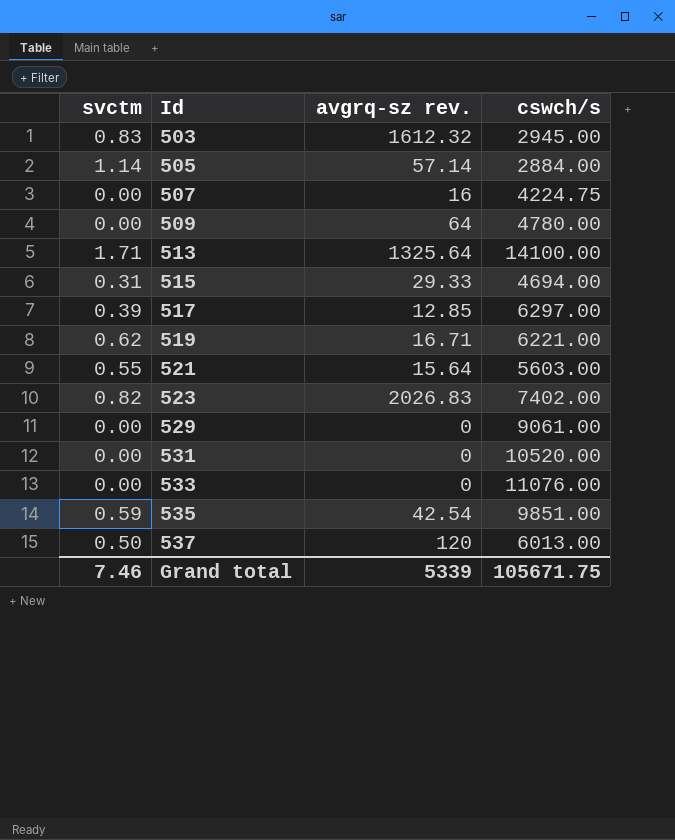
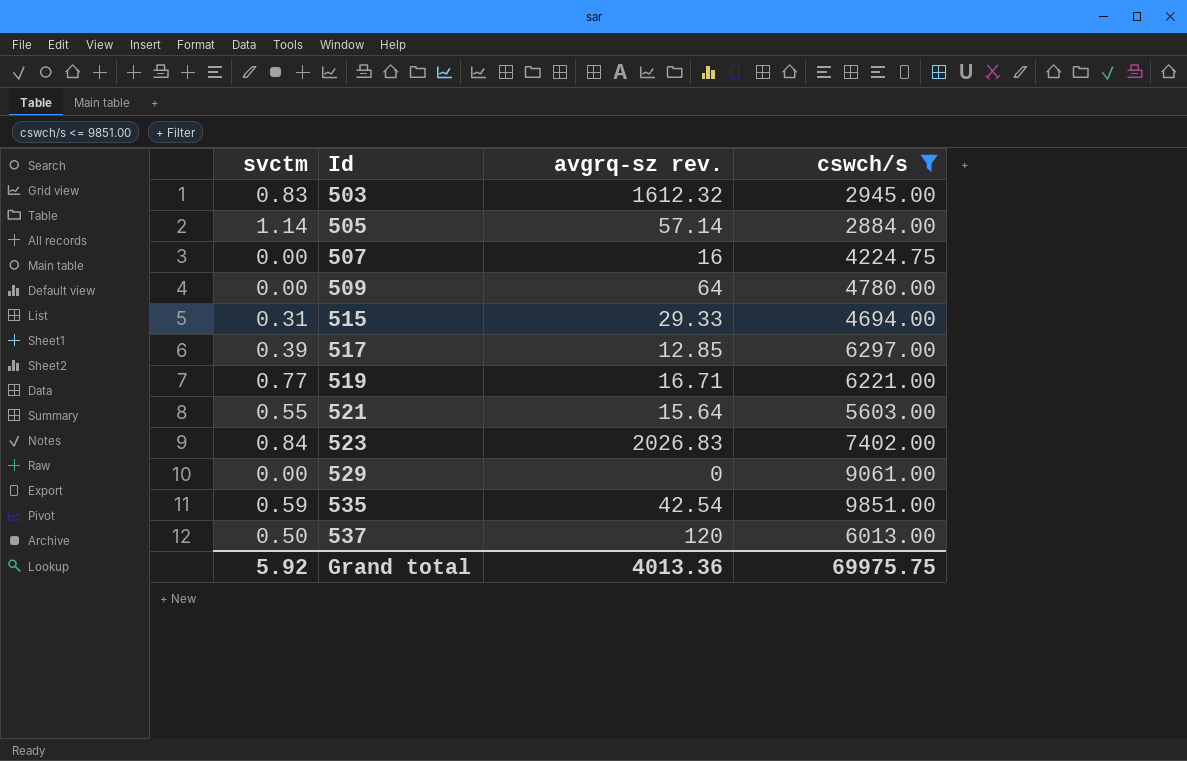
filter: none -> cswch/s <= 9851.00
519 | svctm: 0.62 -> 0.77
523 | svctm: 0.82 -> 0.84
Grand total | svctm: 7.46 -> 5.92
Grand total | avgrq-sz rev.: 5339 -> 4013.36
Grand total | cswch/s: 105671.75 -> 69975.75

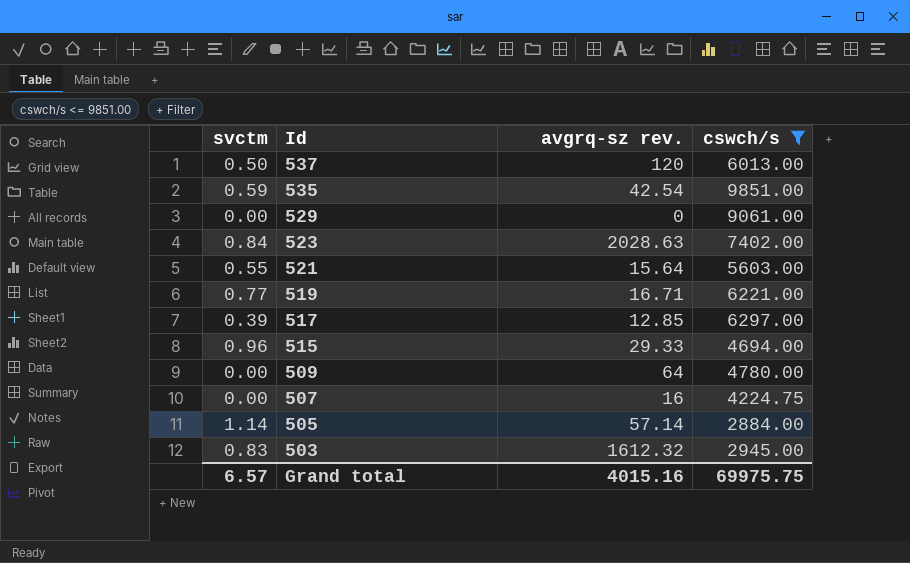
row order: Id ascending -> Id descending
523 | avgrq-sz rev.: 2026.83 -> 2028.63
515 | svctm: 0.31 -> 0.96
Grand total | svctm: 5.92 -> 6.57
Grand total | avgrq-sz rev.: 4013.36 -> 4015.16

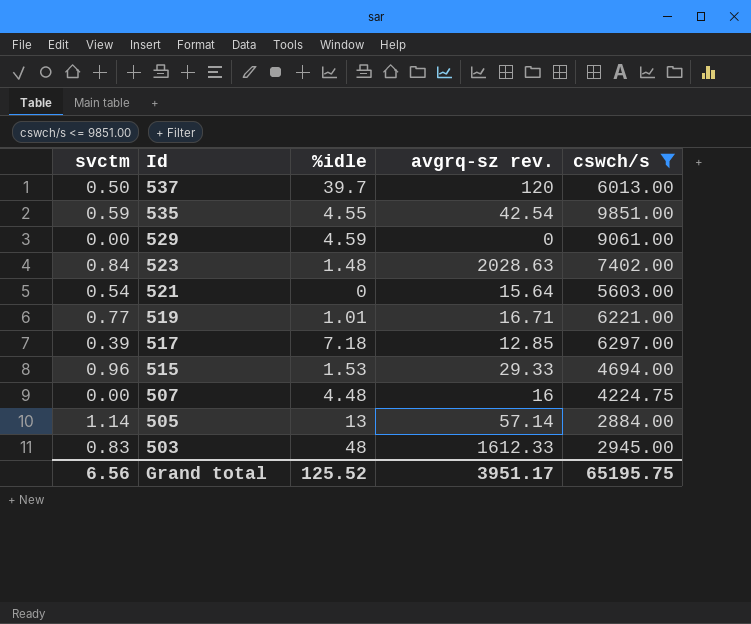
column %idle | position: none -> 3
row 509: 0.00 | 64 | 4780.00 -> none
521 | svctm: 0.55 -> 0.54
503 | avgrq-sz rev.: 1612.32 -> 1612.33
Grand total | svctm: 6.57 -> 6.56
Grand total | avgrq-sz rev.: 4015.16 -> 3951.17
Grand total | cswch/s: 69975.75 -> 65195.75

